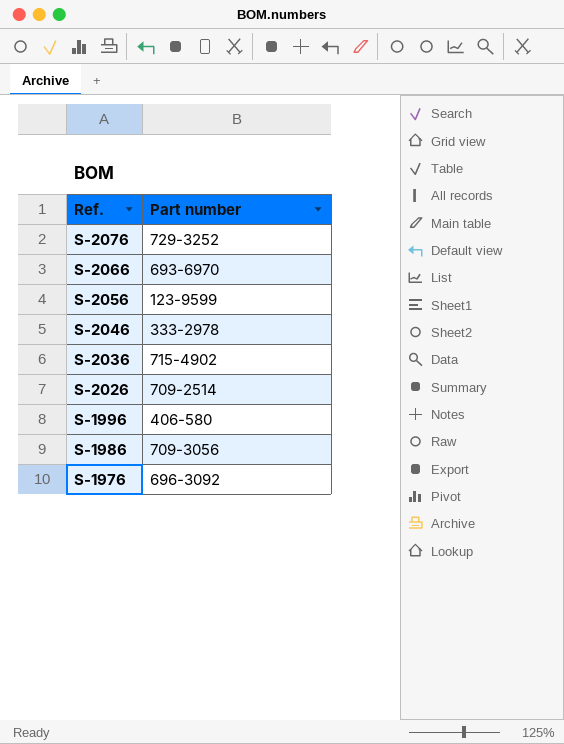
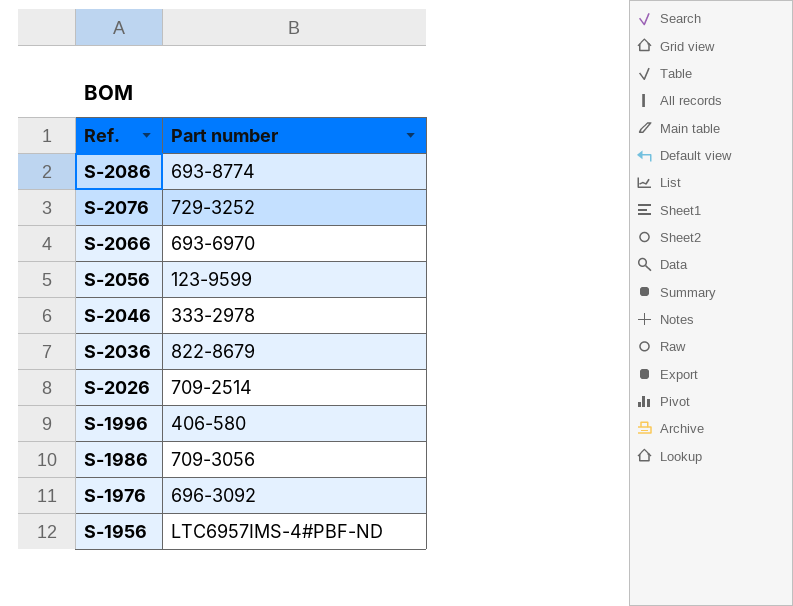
row S-2086: none -> 693-8774
S-2036 | Part number: 715-4902 -> 822-8679
row S-1956: none -> LTC6957IMS-4#PBF-ND

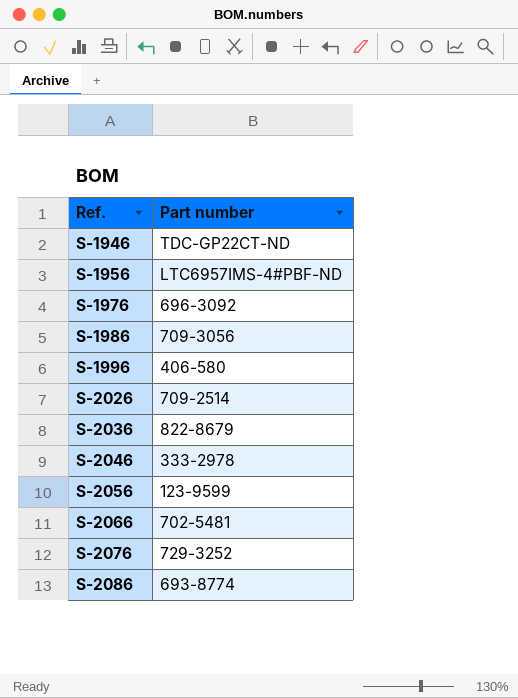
row order: Ref. descending -> Ref. ascending
row S-1946: none -> TDC-GP22CT-ND
S-2066 | Part number: 693-6970 -> 702-5481

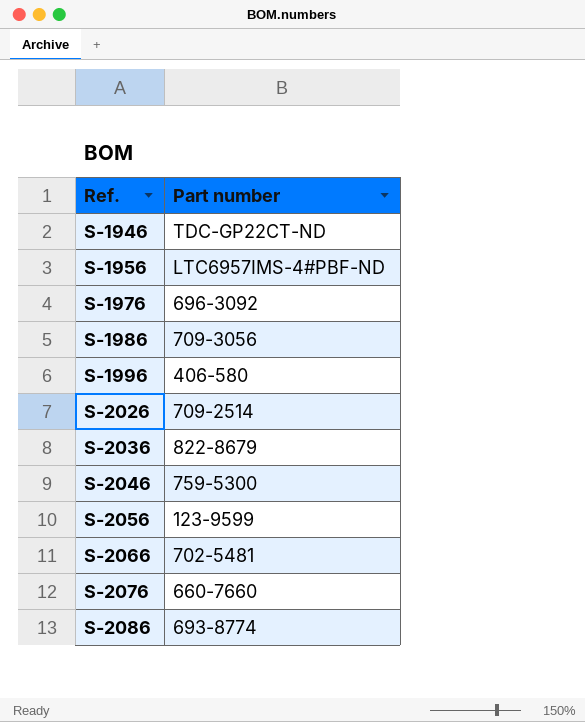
S-2046 | Part number: 333-2978 -> 759-5300
S-2076 | Part number: 729-3252 -> 660-7660

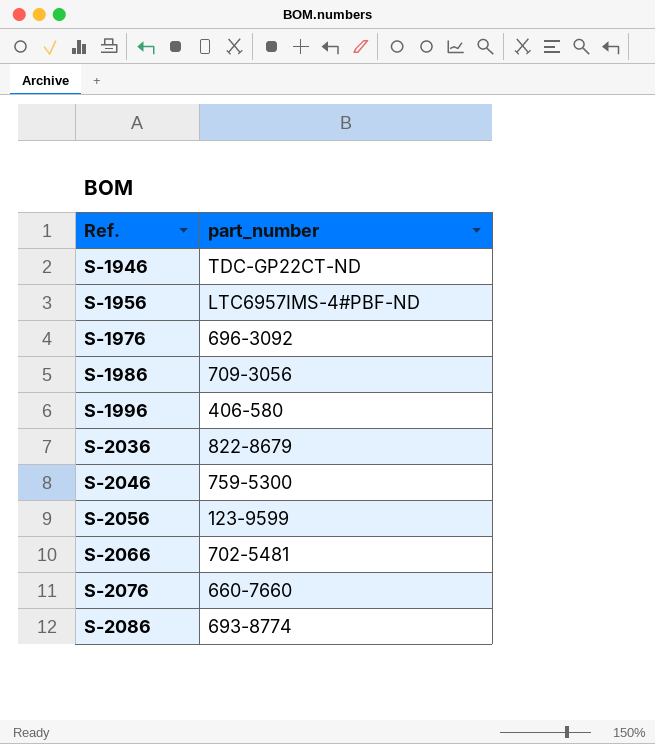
column name: Part number -> part_number
row S-2026: 709-2514 -> none

